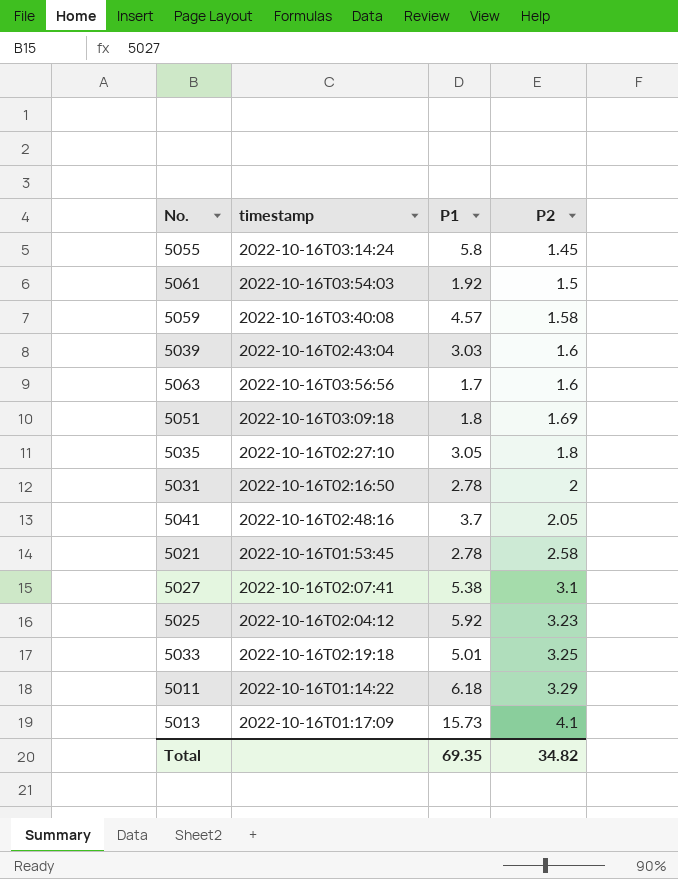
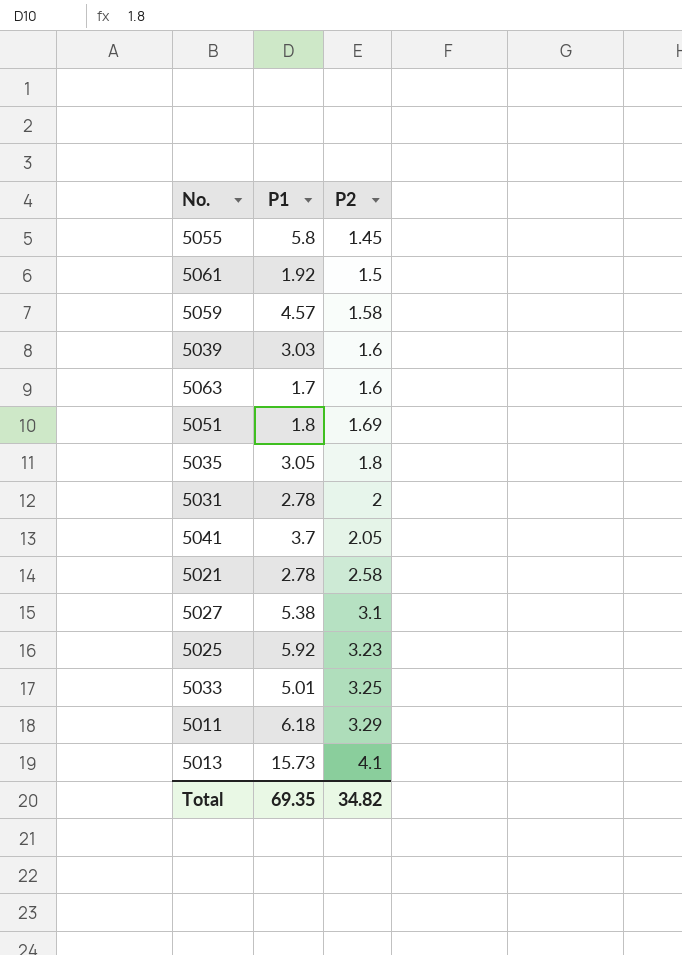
column timestamp | position: 2 -> none

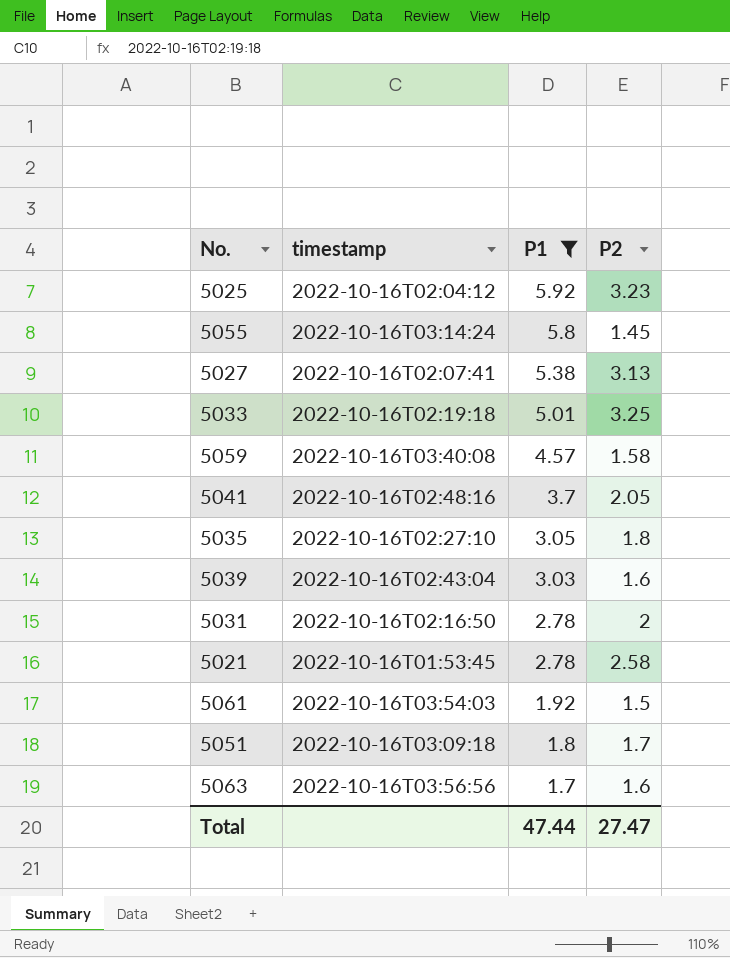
filter: none -> P1 <= 5.92
row order: P2 ascending -> P1 descending
column timestamp | position: none -> 2
5027 | P2: 3.1 -> 3.13
5051 | P2: 1.69 -> 1.7
Total | P1: 69.35 -> 47.44
Total | P2: 34.82 -> 27.47

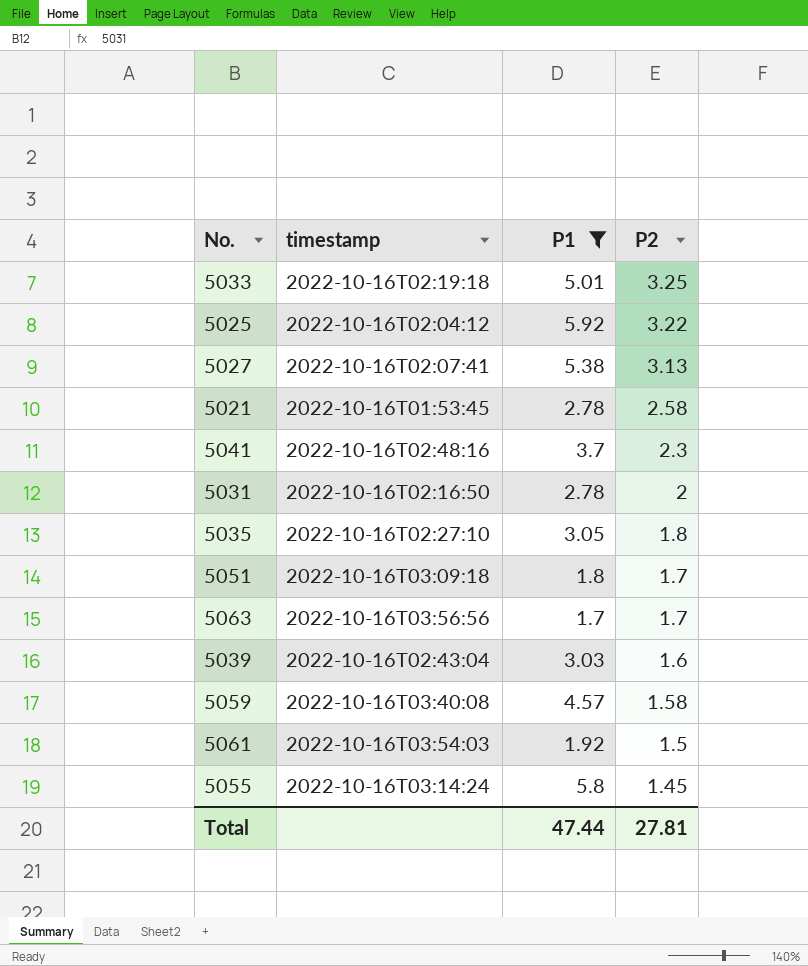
row order: P1 descending -> P2 descending
5025 | P2: 3.23 -> 3.22
5041 | P2: 2.05 -> 2.3
5063 | P2: 1.6 -> 1.7
Total | P2: 27.47 -> 27.81

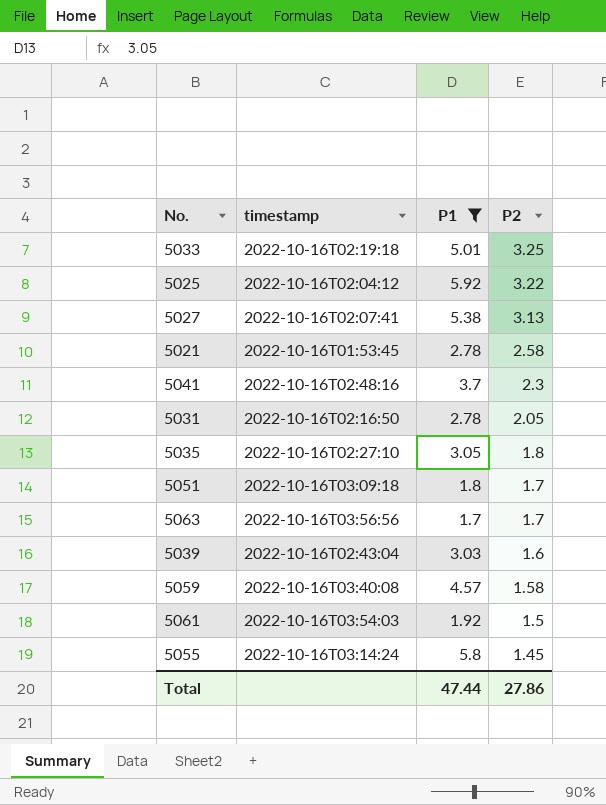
5031 | P2: 2 -> 2.05
Total | P2: 27.81 -> 27.86

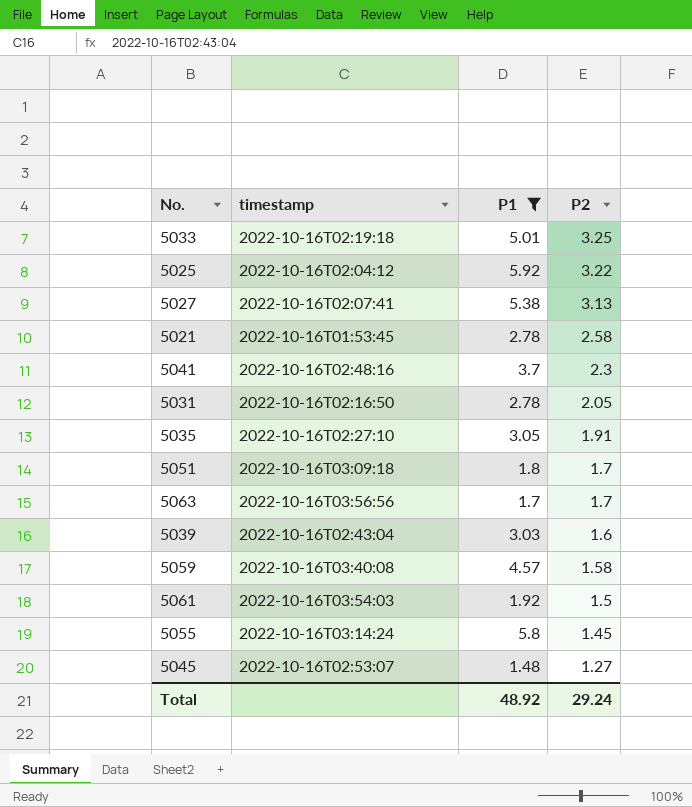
5035 | P2: 1.8 -> 1.91
row 5045: none -> 2022-10-16T02:53:07 | 1.48 | 1.27
Total | P1: 47.44 -> 48.92
Total | P2: 27.86 -> 29.24

